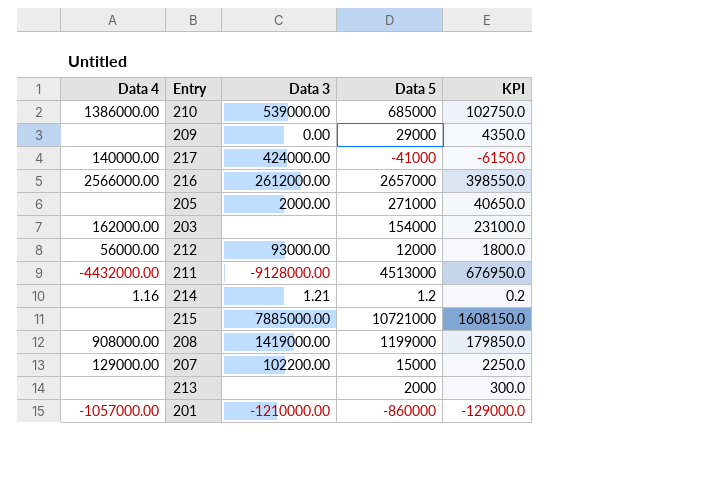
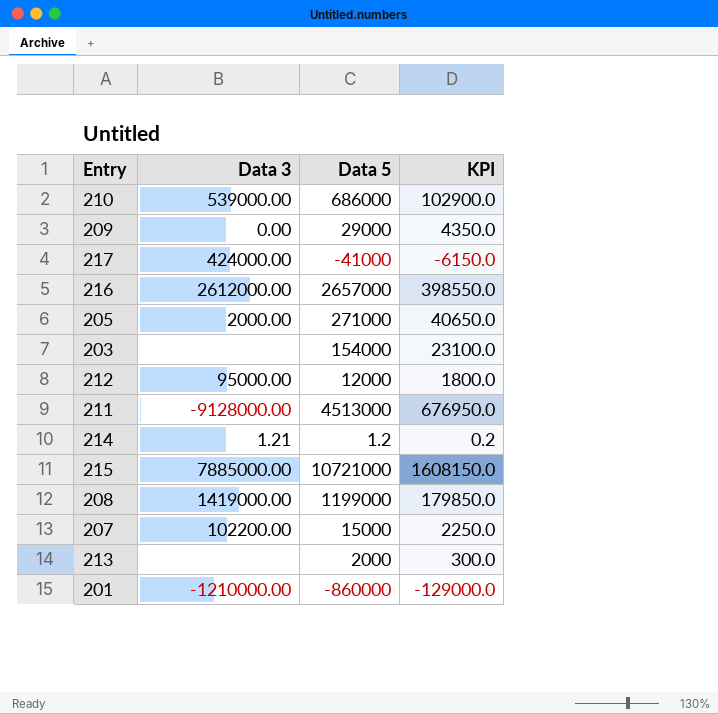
column Data 4 | position: 1 -> none
210 | Data 5: 685000 -> 686000
210 | KPI: 102750.0 -> 102900.0
212 | Data 3: 93000.00 -> 95000.00

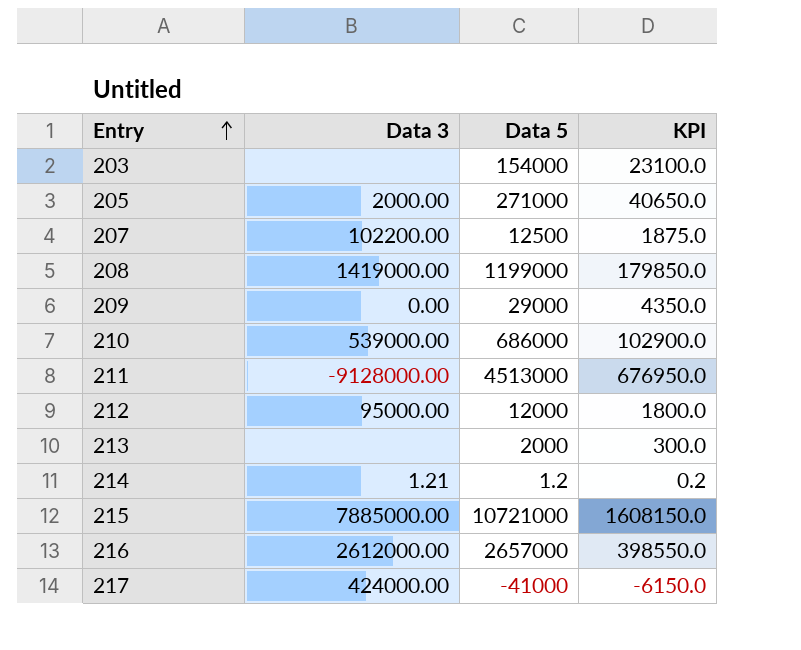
row order: none -> Entry ascending
row 201: -1210000.00 | -860000 | -129000.0 -> none
207 | Data 5: 15000 -> 12500
207 | KPI: 2250.0 -> 1875.0

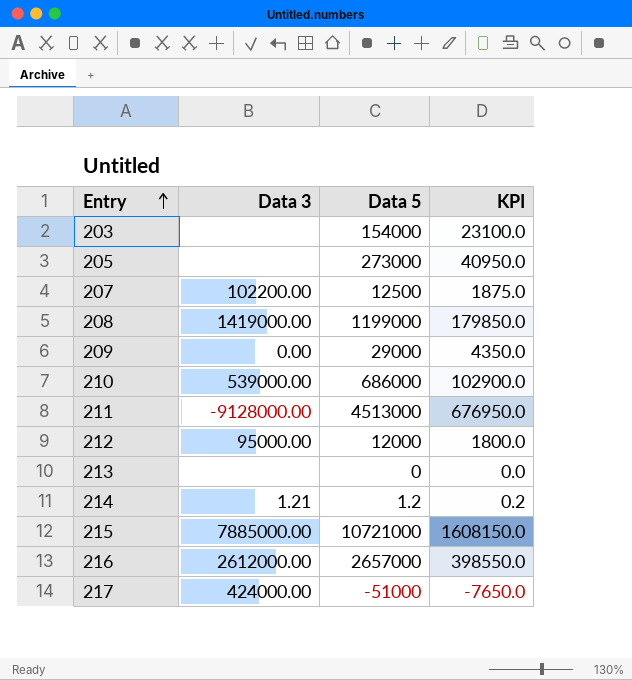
205 | Data 3: 2000.00 -> none
205 | Data 5: 271000 -> 273000
205 | KPI: 40650.0 -> 40950.0
213 | Data 5: 2000 -> 0
213 | KPI: 300.0 -> 0.0
217 | Data 5: -41000 -> -51000
217 | KPI: -6150.0 -> -7650.0

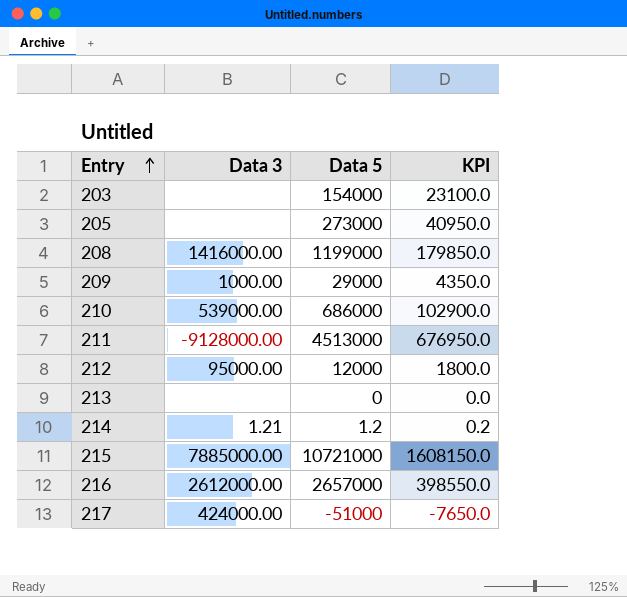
row 207: 102200.00 | 12500 | 1875.0 -> none
208 | Data 3: 1419000.00 -> 1416000.00
209 | Data 3: 0.00 -> 1000.00

